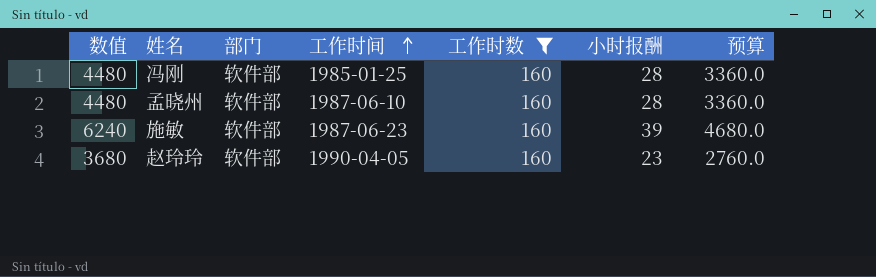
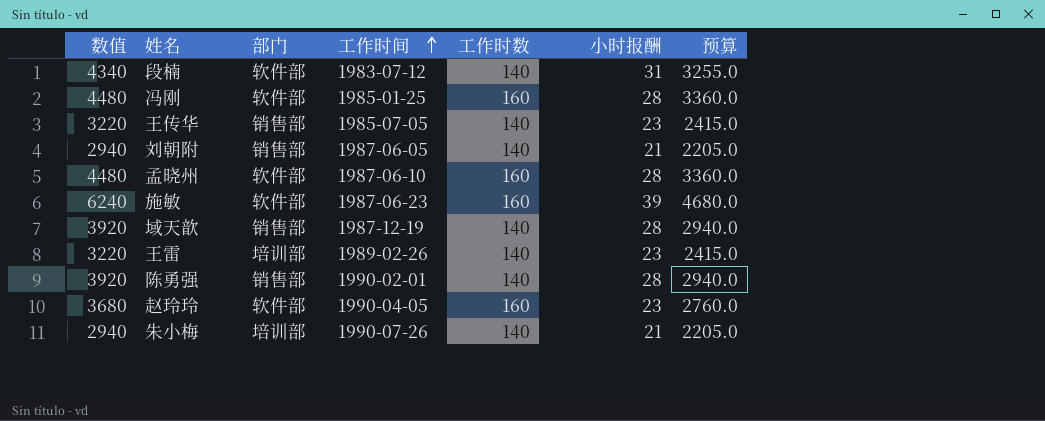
filter: 工作时数 = 160 -> none

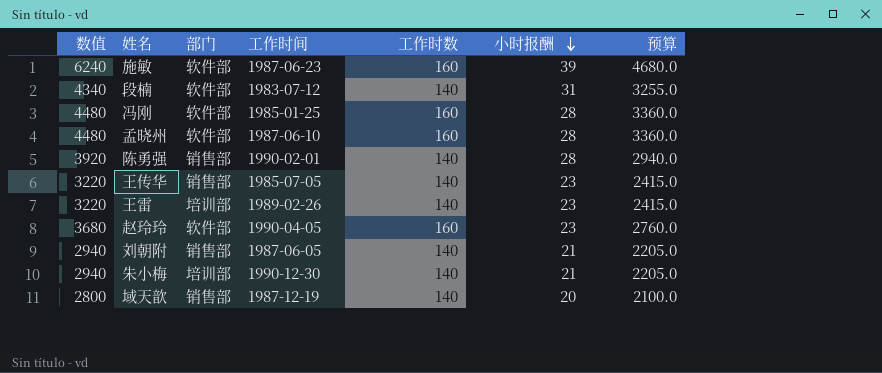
row order: 工作时间 ascending -> 小时报酬 descending
朱小梅 | 工作时间: 1990-07-26 -> 1990-12-30
域天歆 | 数值: 3920 -> 2800
域天歆 | 小时报酬: 28 -> 20
域天歆 | 预算: 2940.0 -> 2100.0

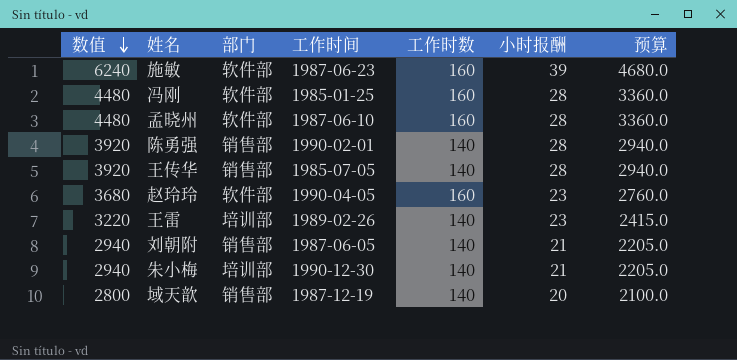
row order: 小时报酬 descending -> 数值 descending
row 段楠: 4340 | 软件部 | 1983-07-12 | 140 | 31 | 3255.0 -> none
王传华 | 数值: 3220 -> 3920
王传华 | 小时报酬: 23 -> 28
王传华 | 预算: 2415.0 -> 2940.0

